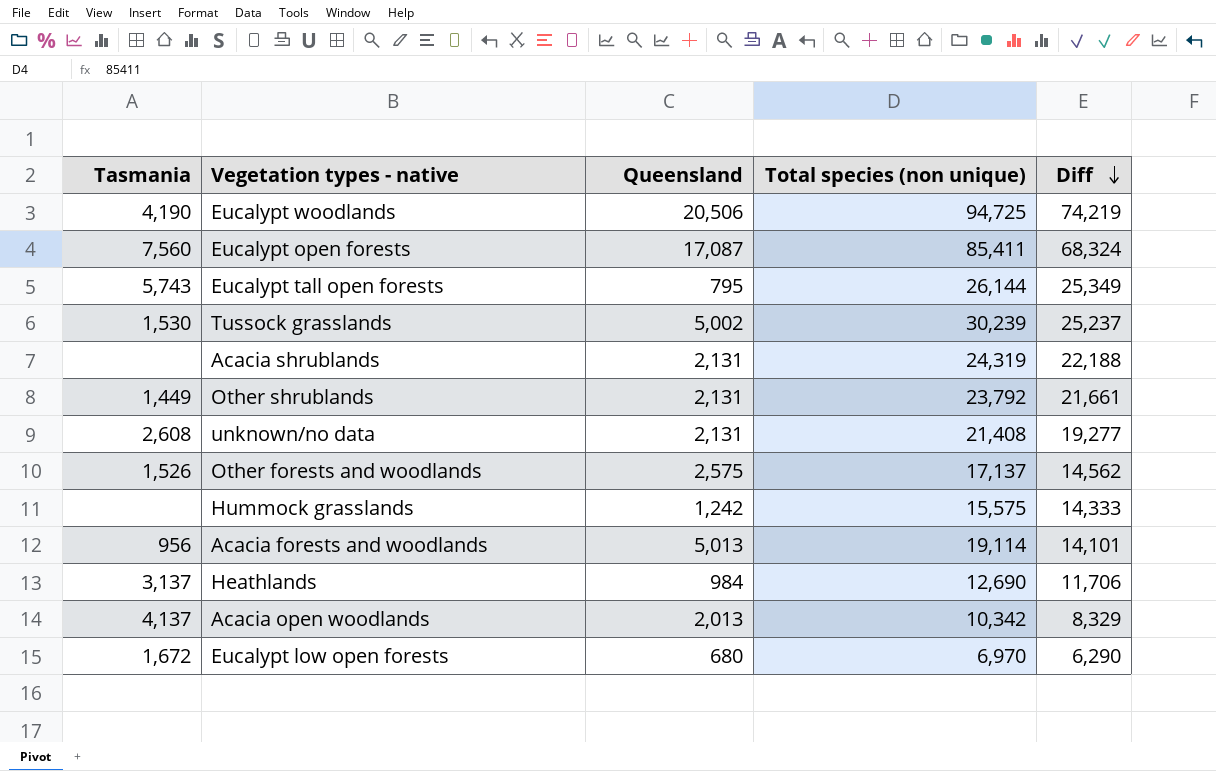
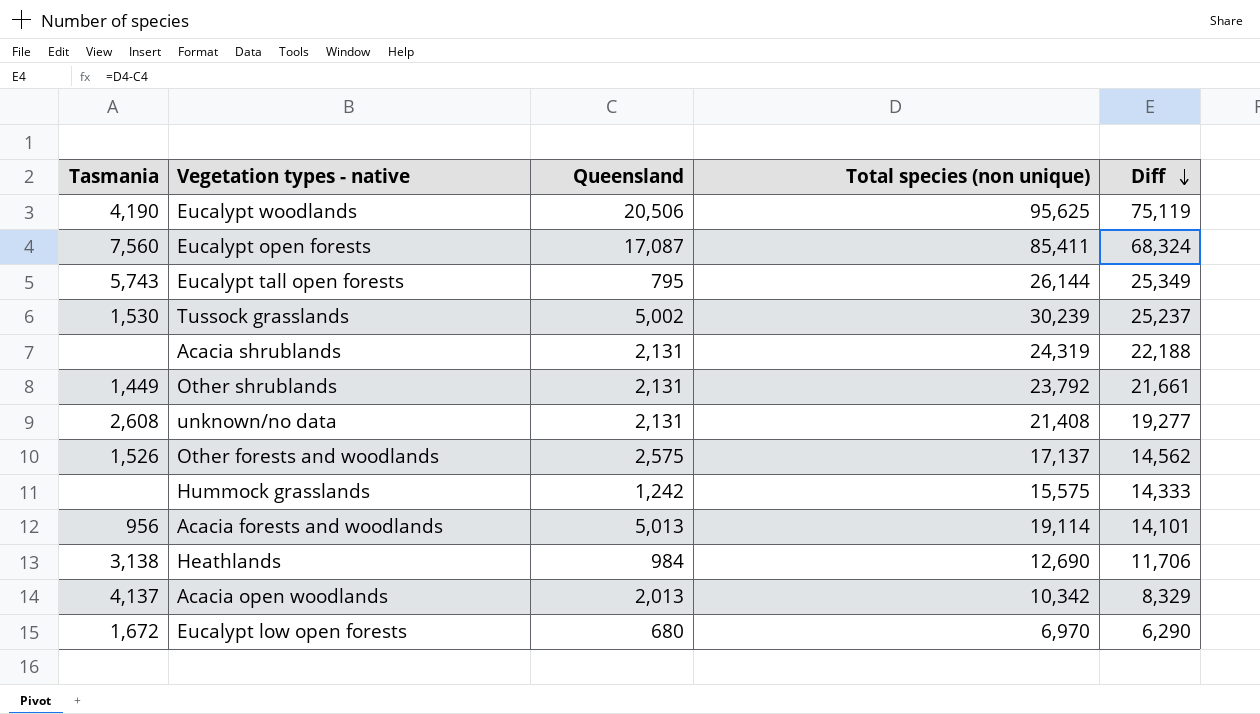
Eucalypt woodlands | Total species (non unique): 94,725 -> 95,625
Eucalypt woodlands | Diff: 74,219 -> 75,119
Heathlands | Tasmania: 3,137 -> 3,138

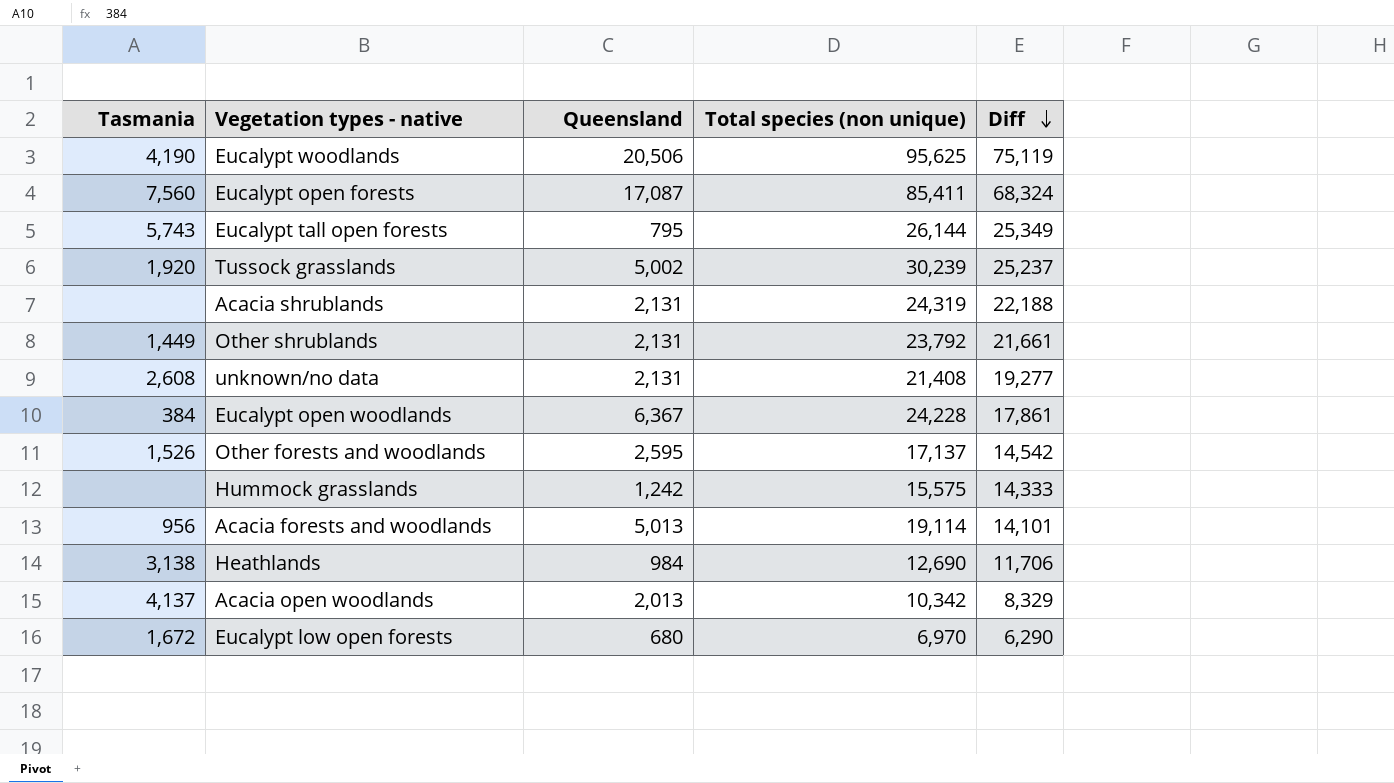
Tussock grasslands | Tasmania: 1,530 -> 1,920
row Eucalypt open woodlands: none -> 384 | 6,367 | 24,228 | 17,861
Other forests and woodlands | Queensland: 2,575 -> 2,595
Other forests and woodlands | Diff: 14,562 -> 14,542

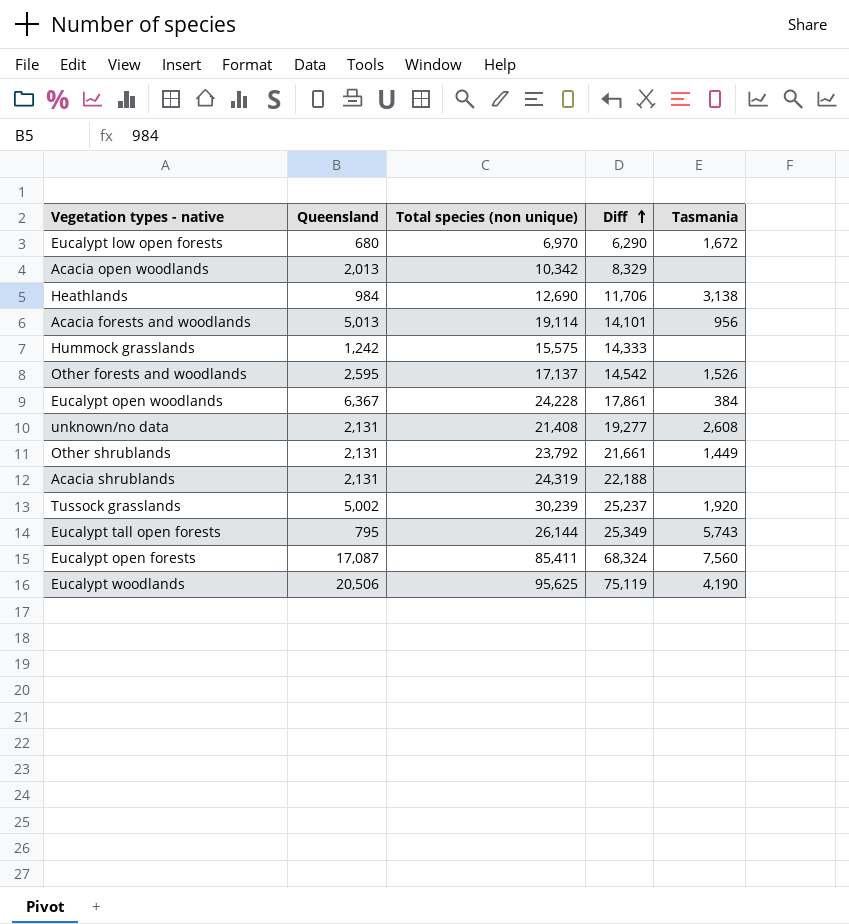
row order: Diff descending -> Diff ascending
column Tasmania | position: 1 -> 5
Acacia open woodlands | Tasmania: 4,137 -> none

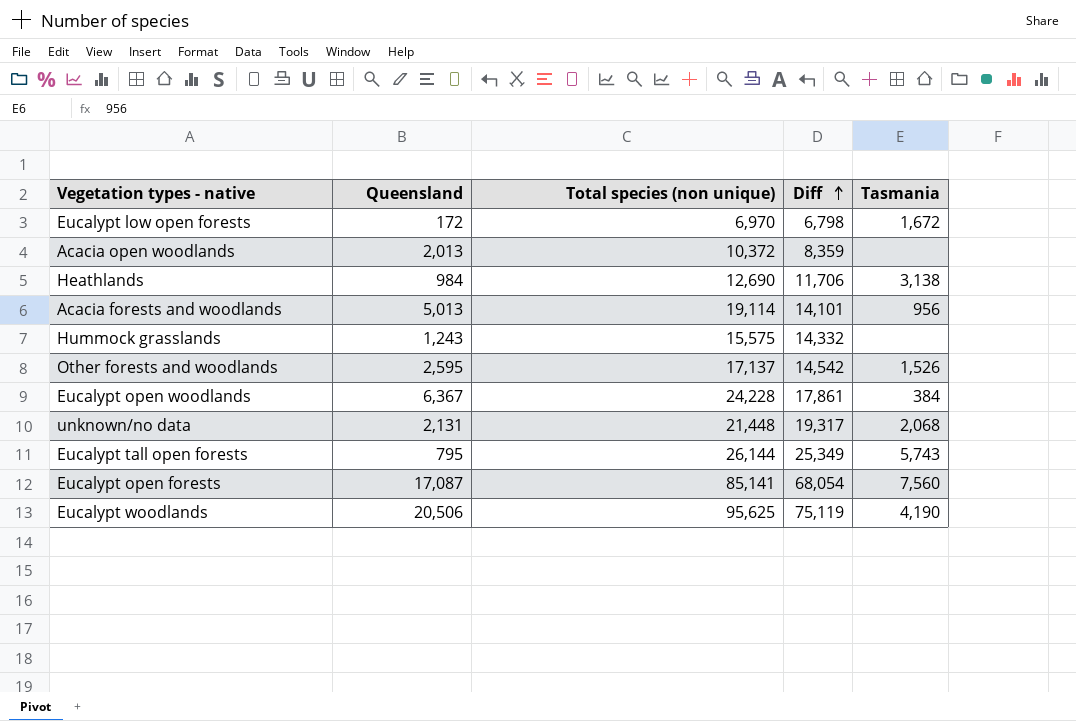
row Other shrublands: 2,131 | 23,792 | 21,661 | 1,449 -> none
row Acacia shrublands: 2,131 | 24,319 | 22,188 | none -> none
row Tussock grasslands: 5,002 | 30,239 | 25,237 | 1,920 -> none
Eucalypt low open forests | Queensland: 680 -> 172
Eucalypt low open forests | Diff: 6,290 -> 6,798
Acacia open woodlands | Total species (non unique): 10,342 -> 10,372
Acacia open woodlands | Diff: 8,329 -> 8,359
Hummock grasslands | Queensland: 1,242 -> 1,243
Hummock grasslands | Diff: 14,333 -> 14,332
unknown/no data | Total species (non unique): 21,408 -> 21,448
unknown/no data | Diff: 19,277 -> 19,317
unknown/no data | Tasmania: 2,608 -> 2,068
Eucalypt open forests | Total species (non unique): 85,411 -> 85,141
Eucalypt open forests | Diff: 68,324 -> 68,054

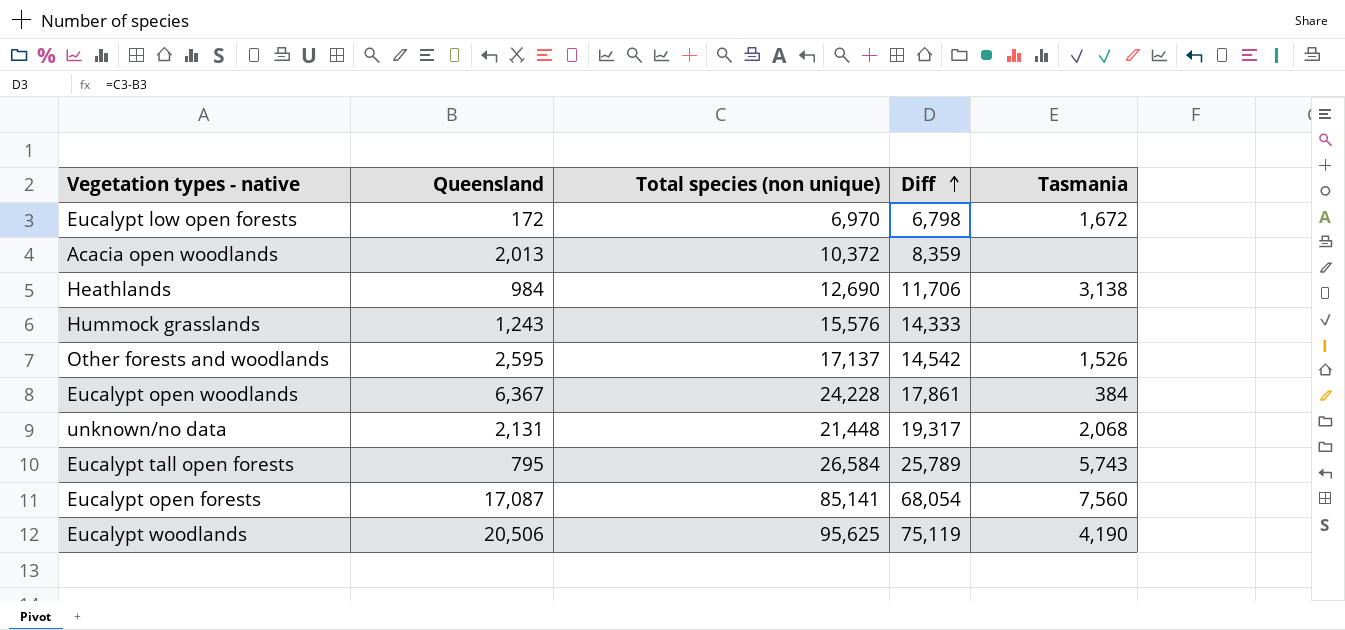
row Acacia forests and woodlands: 5,013 | 19,114 | 14,101 | 956 -> none
Hummock grasslands | Total species (non unique): 15,575 -> 15,576
Hummock grasslands | Diff: 14,332 -> 14,333
Eucalypt tall open forests | Total species (non unique): 26,144 -> 26,584
Eucalypt tall open forests | Diff: 25,349 -> 25,789

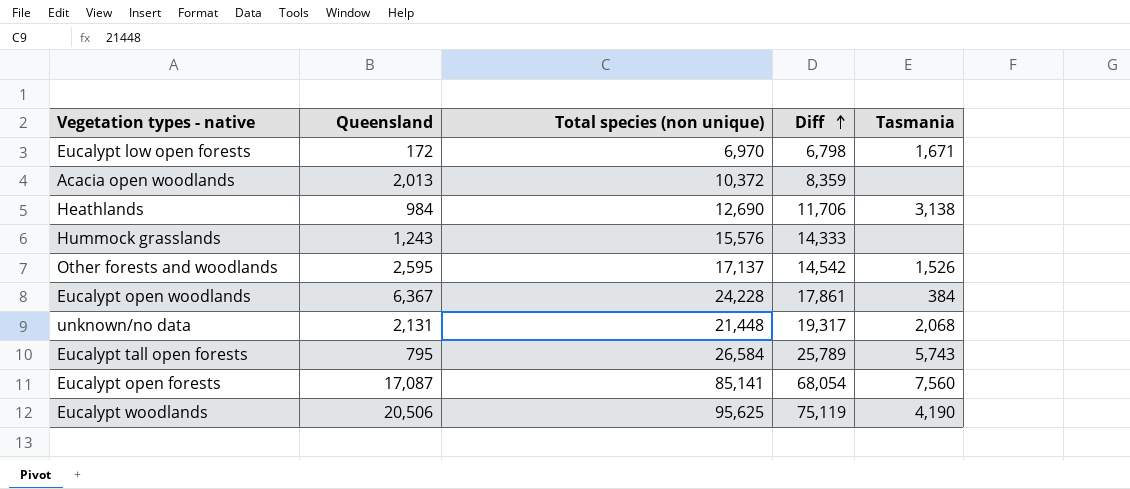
Eucalypt low open forests | Tasmania: 1,672 -> 1,671

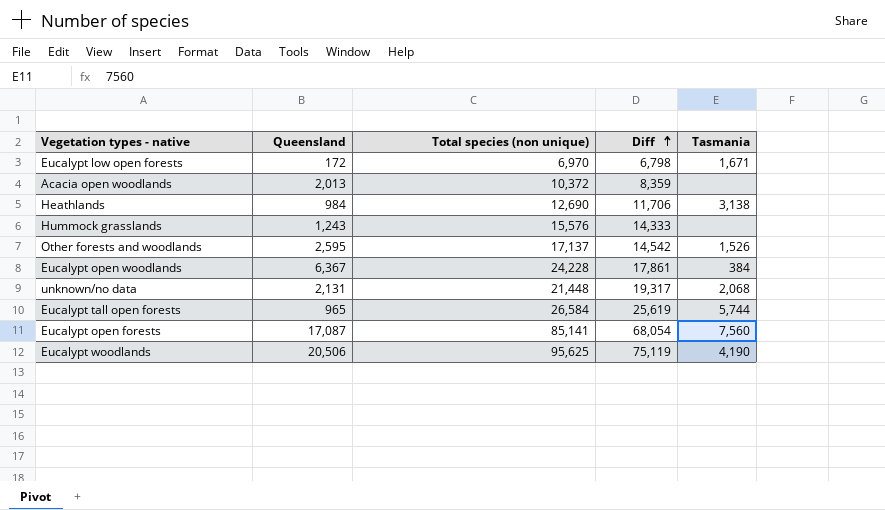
Eucalypt tall open forests | Queensland: 795 -> 965
Eucalypt tall open forests | Diff: 25,789 -> 25,619
Eucalypt tall open forests | Tasmania: 5,743 -> 5,744

